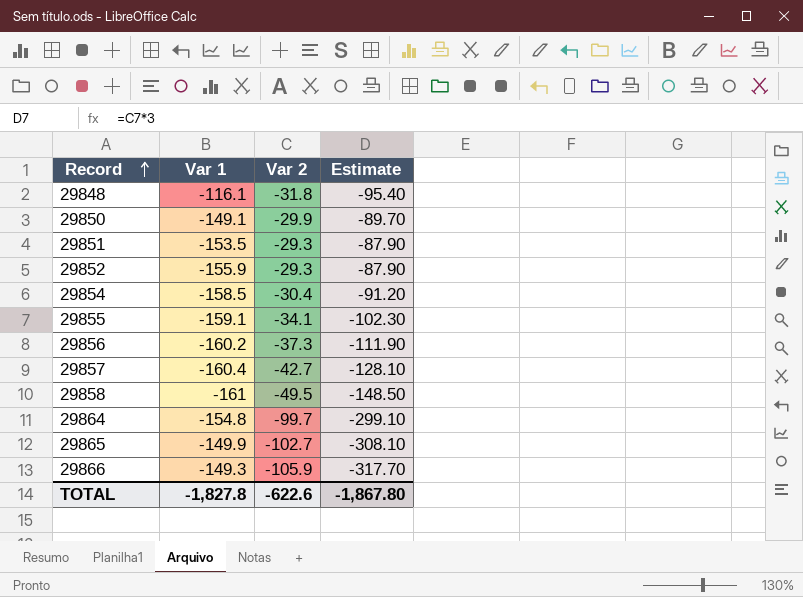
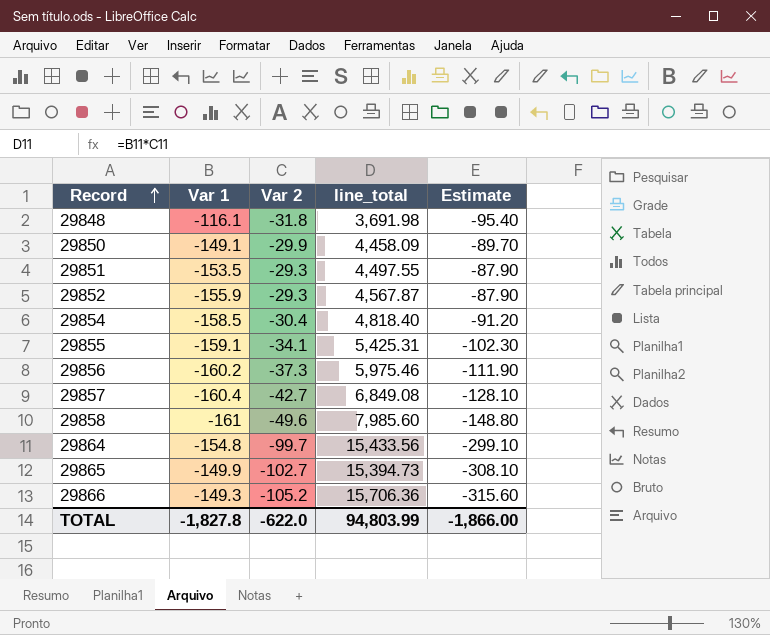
column line_total | formula: none -> [Var 1] * [Var 2]
29858 | Var 2: -49.5 -> -49.6
29858 | Estimate: -148.50 -> -148.80
29866 | Var 2: -105.9 -> -105.2
29866 | Estimate: -317.70 -> -315.60
TOTAL | Var 2: -622.6 -> -622.0
TOTAL | Estimate: -1,867.80 -> -1,866.00

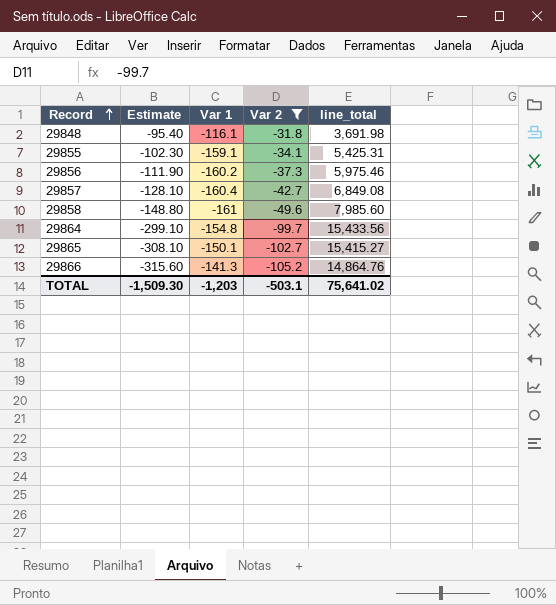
filter: none -> Var 2 <= -31.8
column Estimate | position: 5 -> 2
29865 | Var 1: -149.9 -> -150.1
29865 | line_total: 15,394.73 -> 15,415.27
29866 | Var 1: -149.3 -> -141.3
29866 | line_total: 15,706.36 -> 14,864.76
TOTAL | Estimate: -1,866.00 -> -1,509.30
TOTAL | Var 1: -1,827.8 -> -1,203
TOTAL | Var 2: -622.0 -> -503.1
TOTAL | line_total: 94,803.99 -> 75,641.02

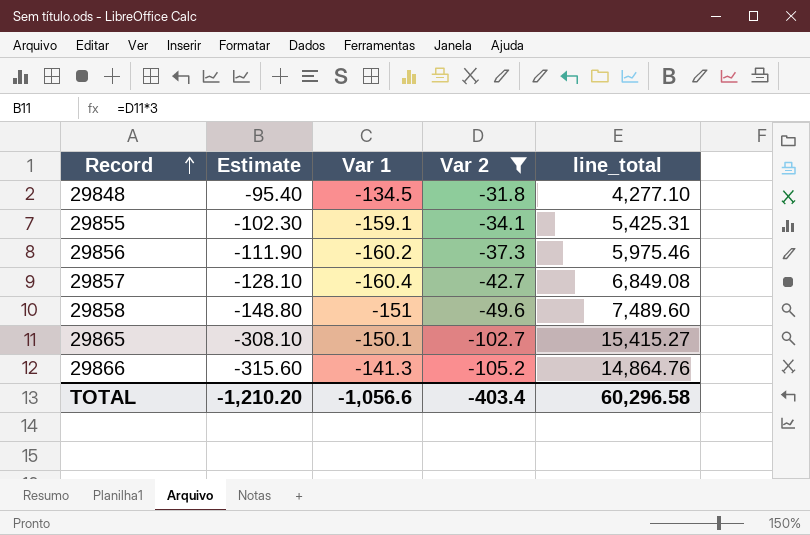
row 29864: -299.10 | -154.8 | -99.7 | 15,433.56 -> none
29848 | Var 1: -116.1 -> -134.5
29848 | line_total: 3,691.98 -> 4,277.10
29858 | Var 1: -161 -> -151
29858 | line_total: 7,985.60 -> 7,489.60
TOTAL | Estimate: -1,509.30 -> -1,210.20
TOTAL | Var 1: -1,203 -> -1,056.6
TOTAL | Var 2: -503.1 -> -403.4
TOTAL | line_total: 75,641.02 -> 60,296.58

